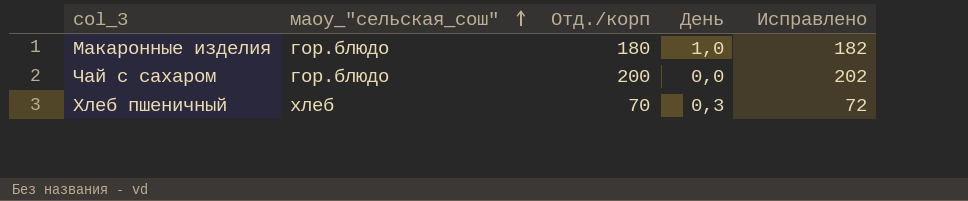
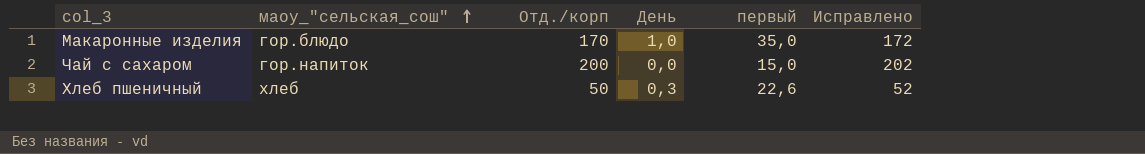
column первый | position: none -> 5
Макаронные изделия | Отд./корп: 180 -> 170
Макаронные изделия | Исправлено: 182 -> 172
Чай с сахаром | маоу_"сельская_сош": гор.блюдо -> гор.напиток
Хлеб пшеничный | Отд./корп: 70 -> 50
Хлеб пшеничный | Исправлено: 72 -> 52

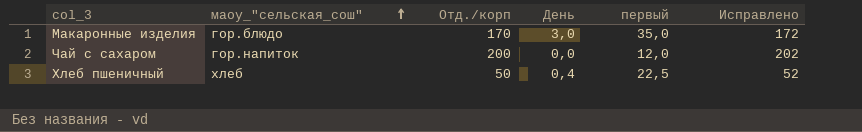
Макаронные изделия | День: 1,0 -> 3,0
Чай с сахаром | первый: 15,0 -> 12,0
Хлеб пшеничный | День: 0,3 -> 0,4
Хлеб пшеничный | первый: 22,6 -> 22,5

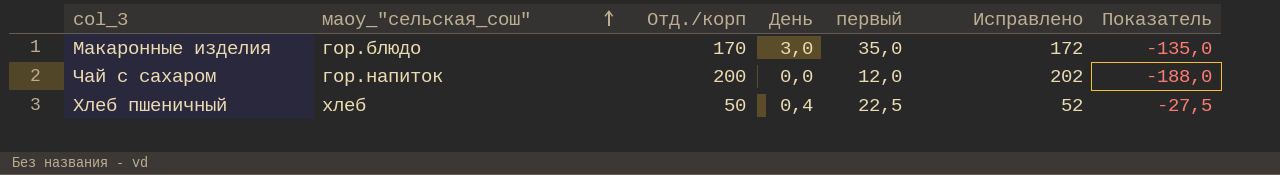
column Показатель | formula: none -> [первый] - [Отд./корп]

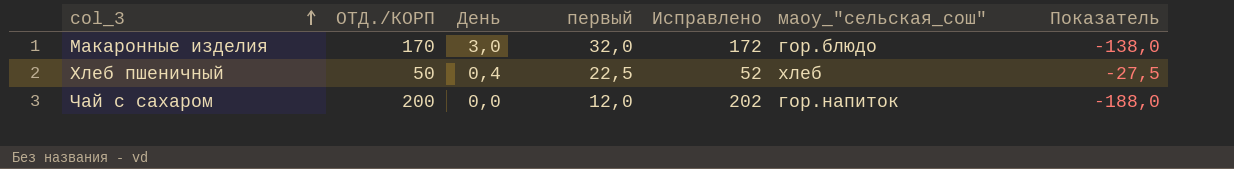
row order: маоу_"сельская_сош" ascending -> col_3 ascending
column name: Отд./корп -> ОТД./КОРП
column маоу_"сельская_сош" | position: 2 -> 6
Макаронные изделия | первый: 35,0 -> 32,0
Макаронные изделия | Показатель: -135,0 -> -138,0

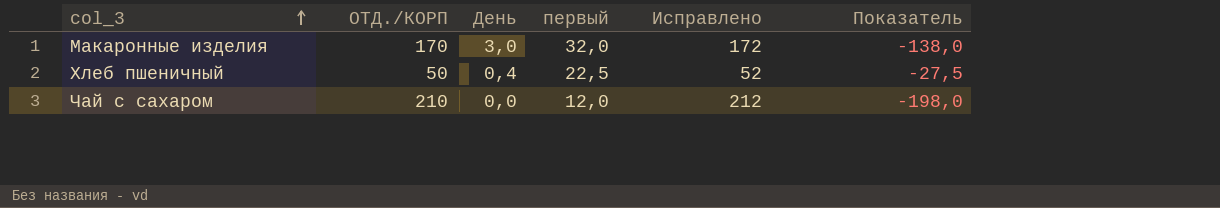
column маоу_"сельская_сош" | position: 6 -> none
Чай с сахаром | ОТД./КОРП: 200 -> 210
Чай с сахаром | Исправлено: 202 -> 212
Чай с сахаром | Показатель: -188,0 -> -198,0

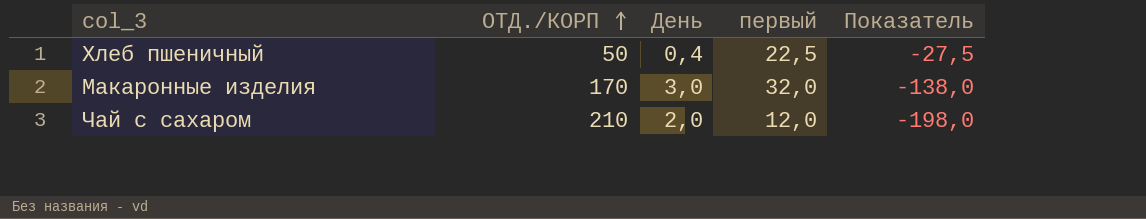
row order: col_3 ascending -> ОТД./КОРП ascending
column Исправлено | formula: [ОТД./КОРП] + 2 -> none
Чай с сахаром | День: 0,0 -> 2,0

